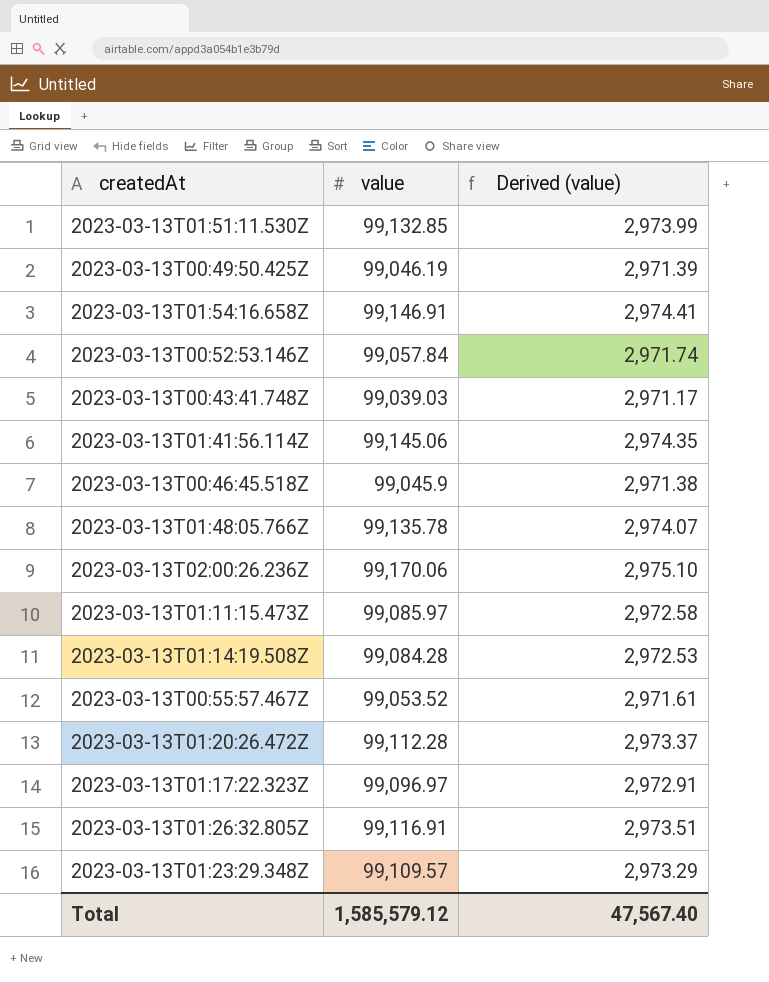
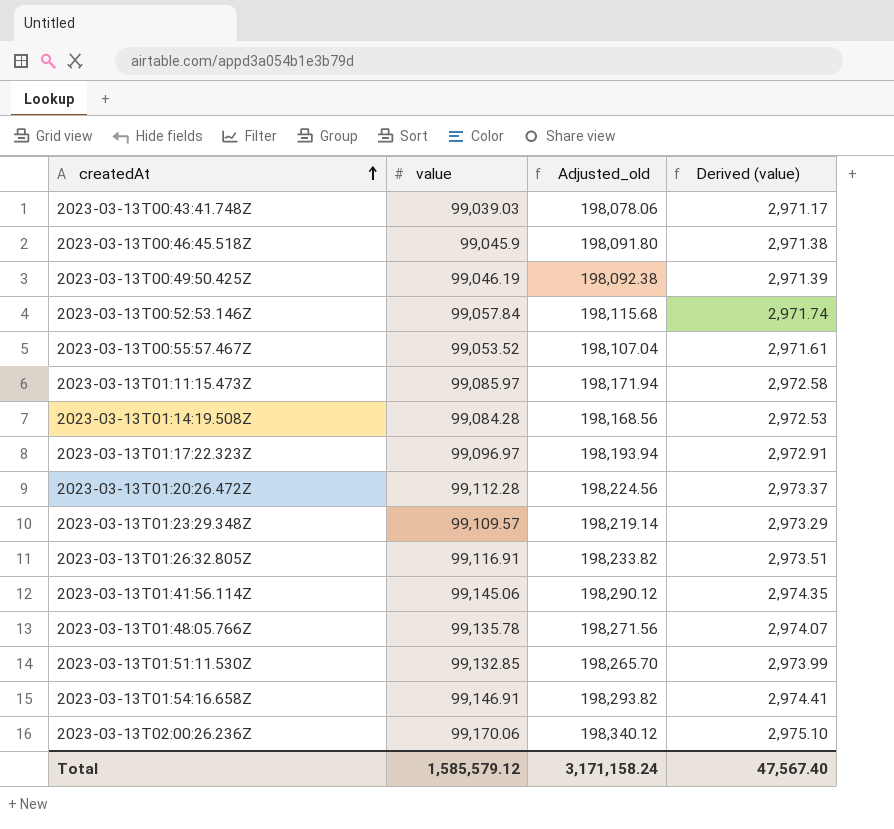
row order: none -> createdAt ascending
column Adjusted_old | formula: none -> [value] * 2

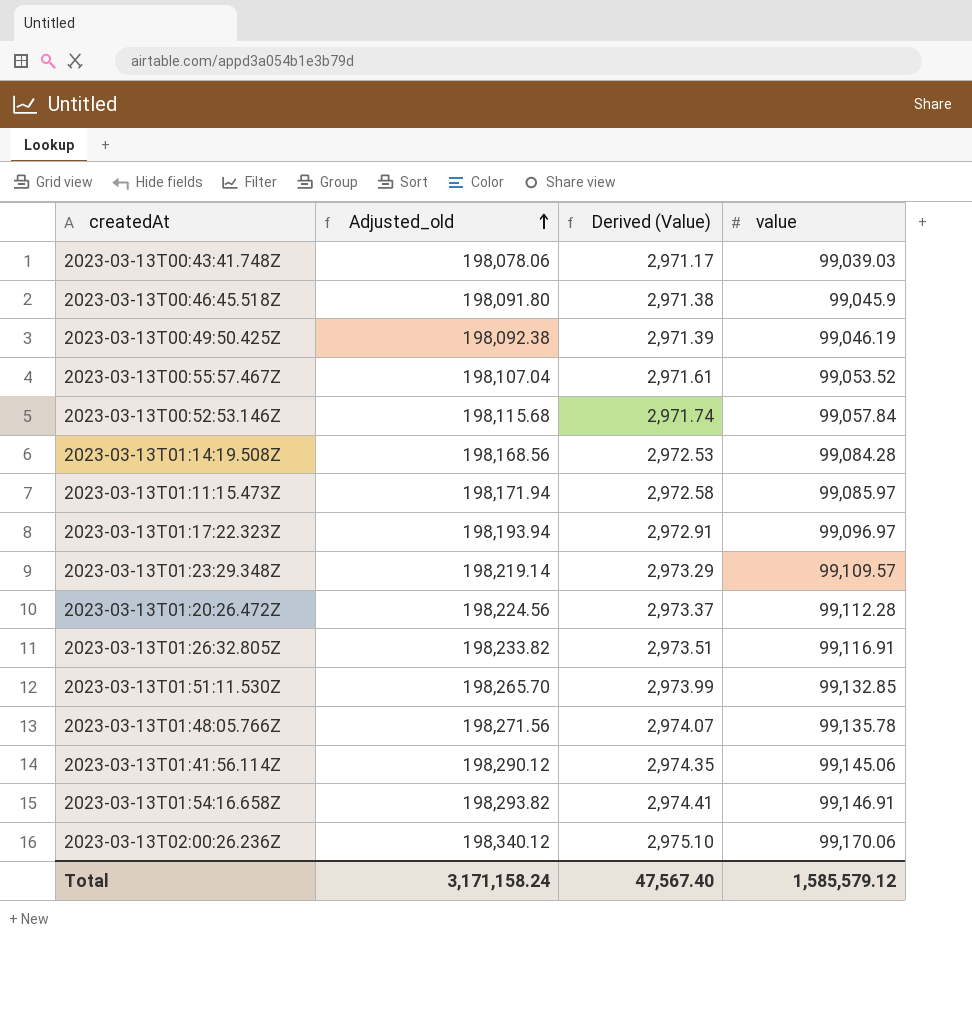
row order: createdAt ascending -> Adjusted_old ascending
column name: Derived (value) -> Derived (Value)
column value | position: 2 -> 4

